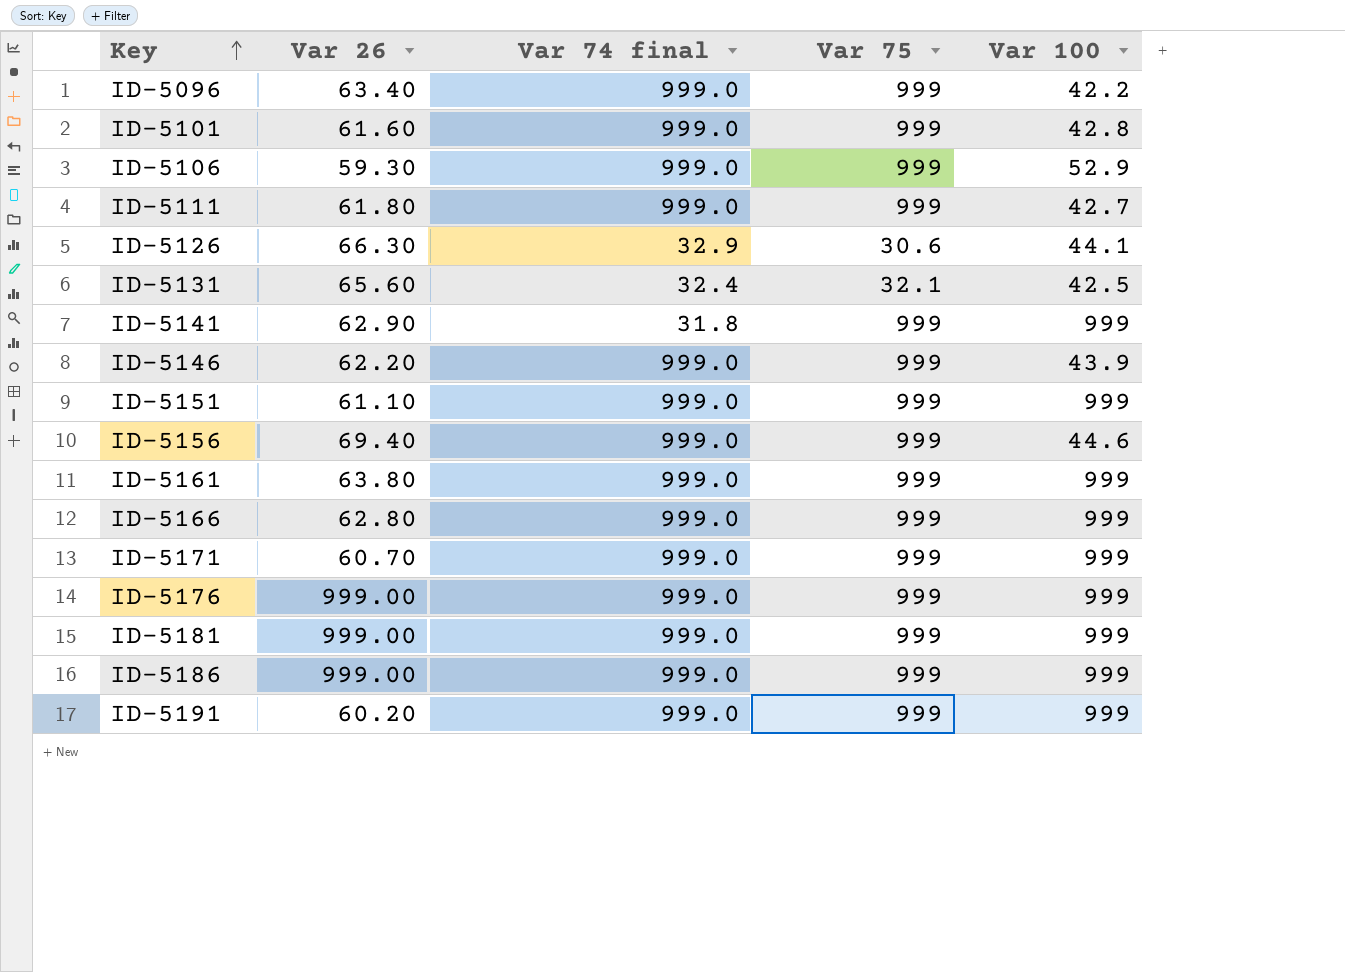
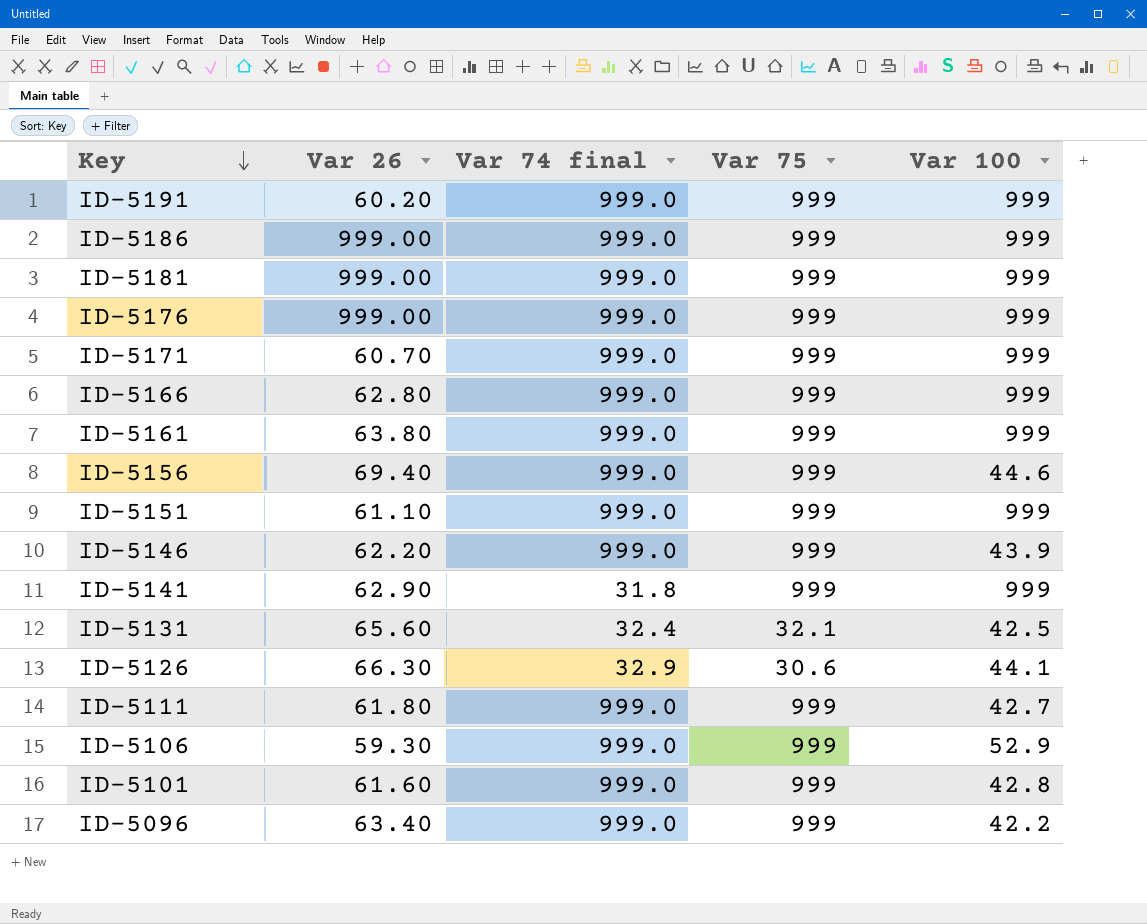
row order: Key ascending -> Key descending

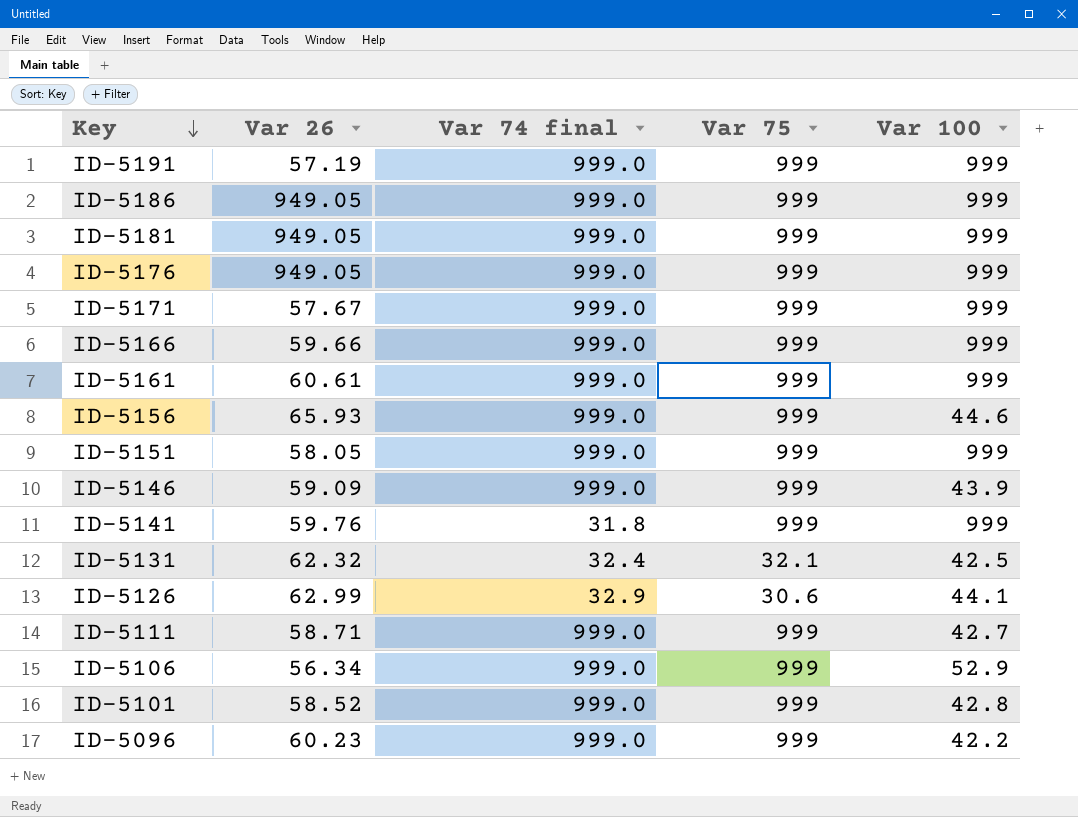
ID-5191 | Var 26: 60.20 -> 57.19
ID-5186 | Var 26: 999.00 -> 949.05
ID-5181 | Var 26: 999.00 -> 949.05
ID-5176 | Var 26: 999.00 -> 949.05
ID-5171 | Var 26: 60.70 -> 57.67
ID-5166 | Var 26: 62.80 -> 59.66
ID-5161 | Var 26: 63.80 -> 60.61
ID-5156 | Var 26: 69.40 -> 65.93
ID-5151 | Var 26: 61.10 -> 58.05
ID-5146 | Var 26: 62.20 -> 59.09
ID-5141 | Var 26: 62.90 -> 59.76
ID-5131 | Var 26: 65.60 -> 62.32
ID-5126 | Var 26: 66.30 -> 62.99
ID-5111 | Var 26: 61.80 -> 58.71
ID-5106 | Var 26: 59.30 -> 56.34
ID-5101 | Var 26: 61.60 -> 58.52
ID-5096 | Var 26: 63.40 -> 60.23

